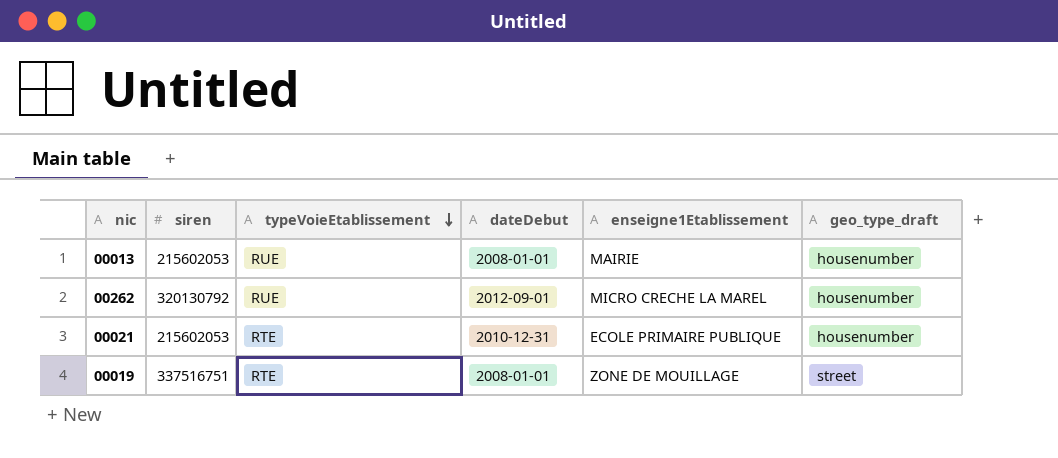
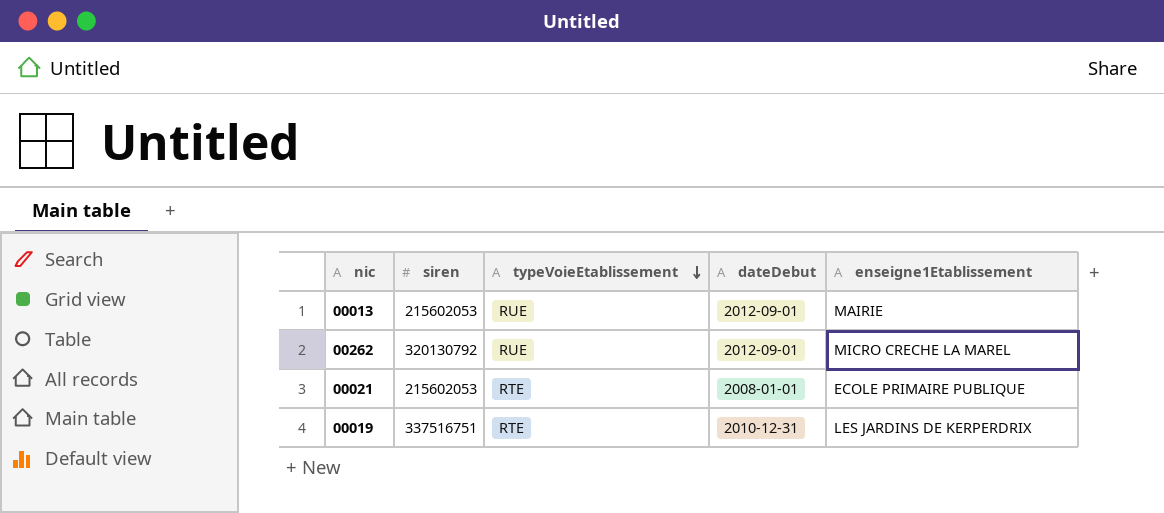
column geo_type_draft | position: 6 -> none
00013 | dateDebut: 2008-01-01 -> 2012-09-01
00021 | dateDebut: 2010-12-31 -> 2008-01-01
00019 | dateDebut: 2008-01-01 -> 2010-12-31
00019 | enseigne1Etablissement: ZONE DE MOUILLAGE -> LES JARDINS DE KERPERDRIX

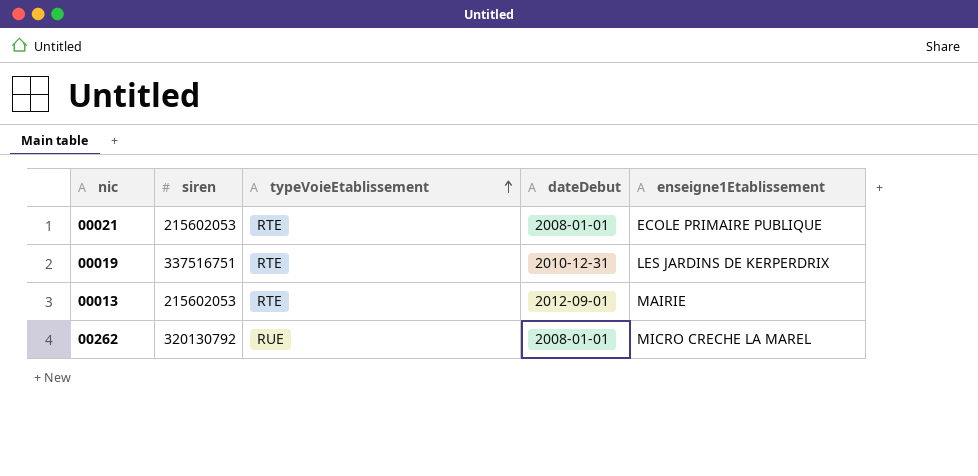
row order: typeVoieEtablissement descending -> typeVoieEtablissement ascending
00013 | typeVoieEtablissement: RUE -> RTE
00262 | dateDebut: 2012-09-01 -> 2008-01-01

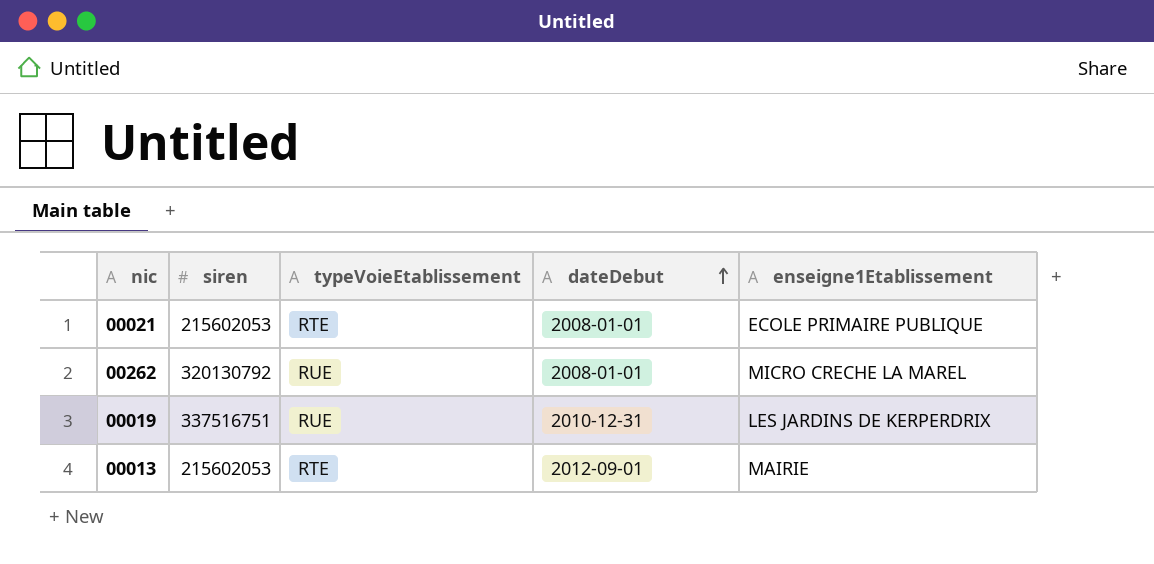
row order: typeVoieEtablissement ascending -> dateDebut ascending
00019 | typeVoieEtablissement: RTE -> RUE

